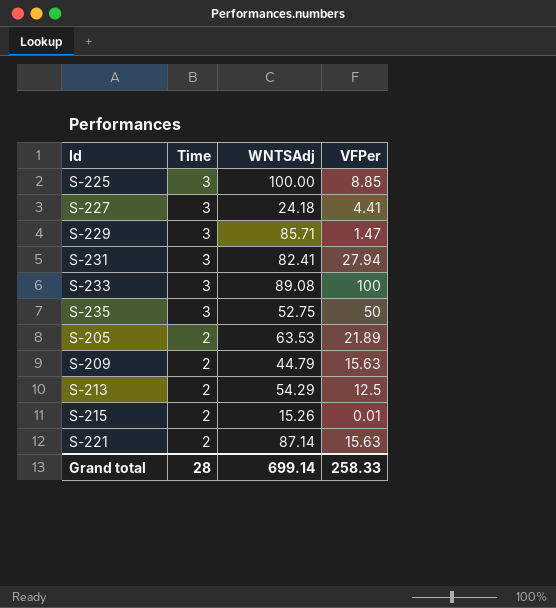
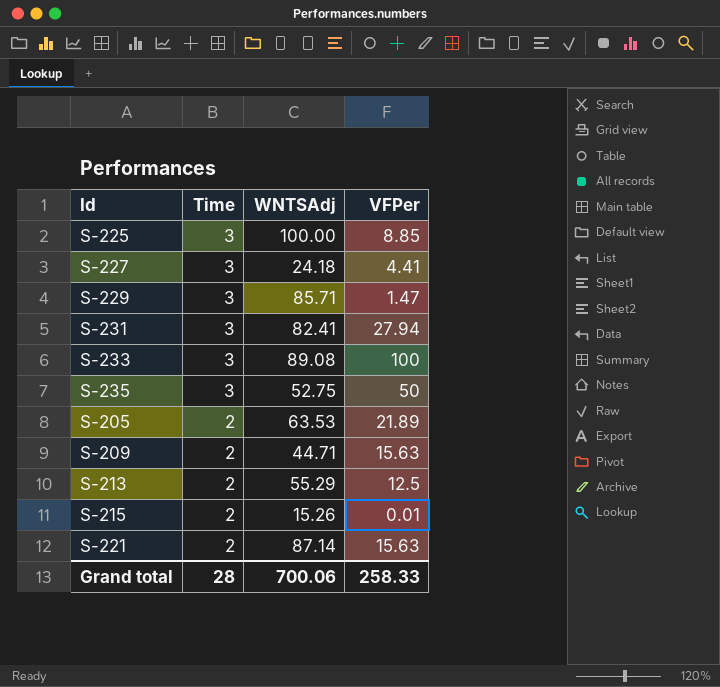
S-209 | WNTSAdj: 44.79 -> 44.71
S-213 | WNTSAdj: 54.29 -> 55.29
Grand total | WNTSAdj: 699.14 -> 700.06

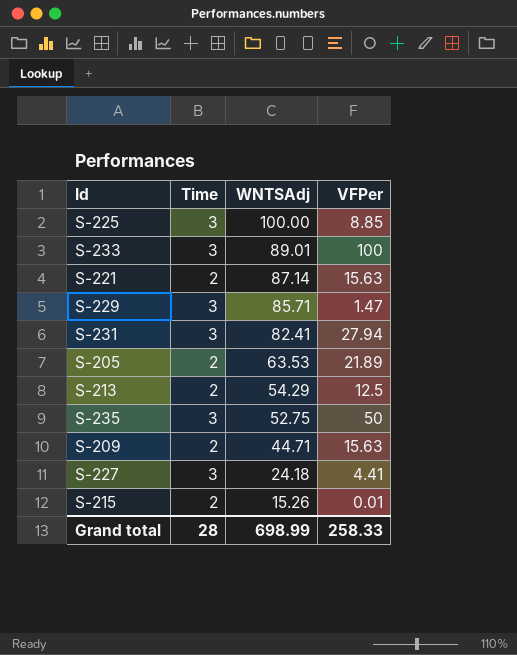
row order: Time descending -> WNTSAdj descending
S-233 | WNTSAdj: 89.08 -> 89.01
S-213 | WNTSAdj: 55.29 -> 54.29
Grand total | WNTSAdj: 700.06 -> 698.99

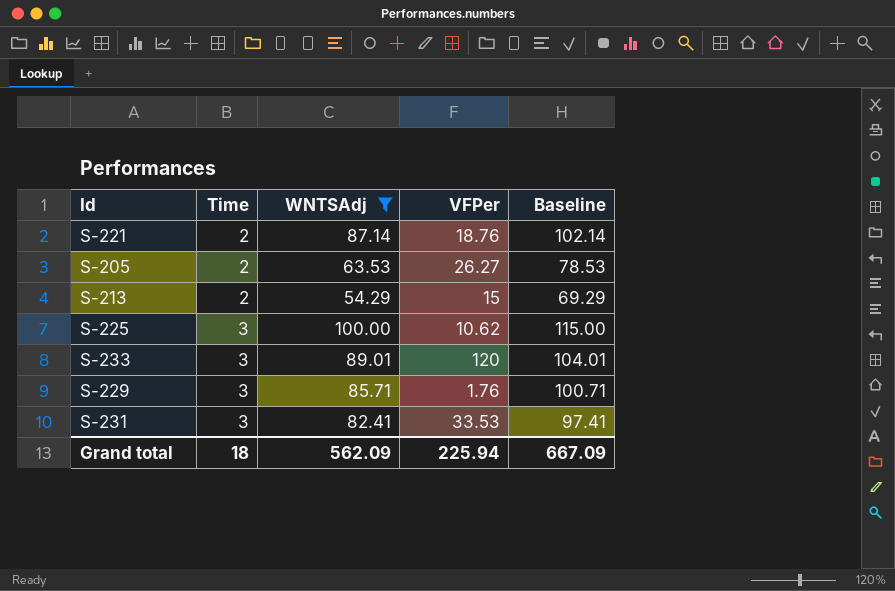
filter: none -> WNTSAdj >= 54.29
row order: WNTSAdj descending -> Time ascending
column Baseline | formula: none -> [WNTSAdj] + 15
S-221 | VFPer: 15.63 -> 18.76
S-205 | VFPer: 21.89 -> 26.27
S-213 | VFPer: 12.5 -> 15
S-225 | VFPer: 8.85 -> 10.62
S-233 | VFPer: 100 -> 120
S-229 | VFPer: 1.47 -> 1.76
S-231 | VFPer: 27.94 -> 33.53
Grand total | Time: 28 -> 18
Grand total | WNTSAdj: 698.99 -> 562.09
Grand total | VFPer: 258.33 -> 225.94

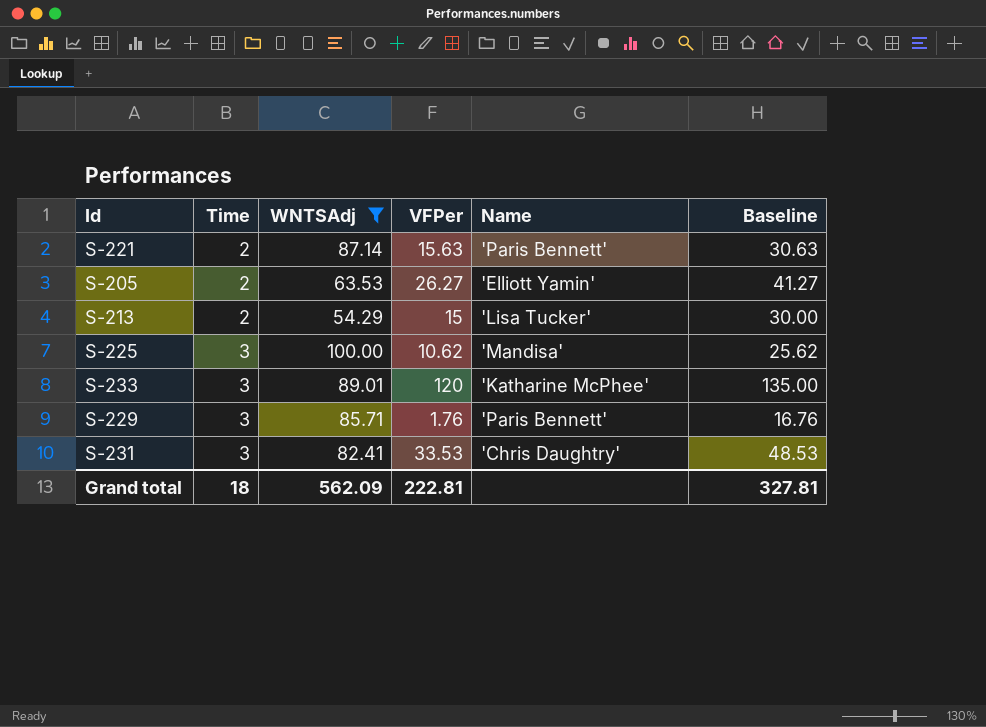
column Name | position: none -> 5
column Baseline | formula: [WNTSAdj] + 15 -> [VFPer] + 15
S-221 | VFPer: 18.76 -> 15.63
Grand total | VFPer: 225.94 -> 222.81
Grand total | Baseline: 667.09 -> 327.81

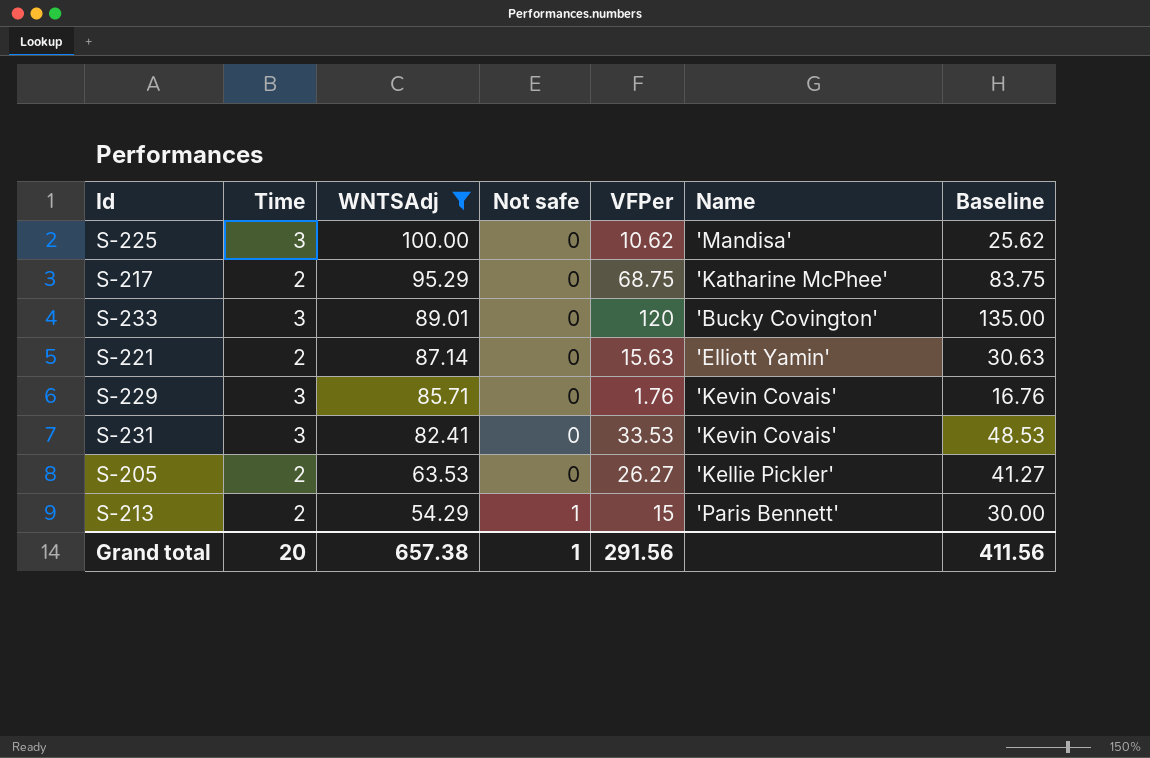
row order: Time ascending -> WNTSAdj descending
column Not safe | position: none -> 4
row S-217: none -> 2 | 95.29 | 0 | 68.75 | 'Katharine McPhee' | 83.75
S-233 | Name: 'Katharine McPhee' -> 'Bucky Covington'
S-221 | Name: 'Paris Bennett' -> 'Elliott Yamin'
S-229 | Name: 'Paris Bennett' -> 'Kevin Covais'
S-231 | Name: 'Chris Daughtry' -> 'Kevin Covais'
S-205 | Name: 'Elliott Yamin' -> 'Kellie Pickler'
S-213 | Name: 'Lisa Tucker' -> 'Paris Bennett'
Grand total | Time: 18 -> 20
Grand total | WNTSAdj: 562.09 -> 657.38
Grand total | VFPer: 222.81 -> 291.56
Grand total | Baseline: 327.81 -> 411.56

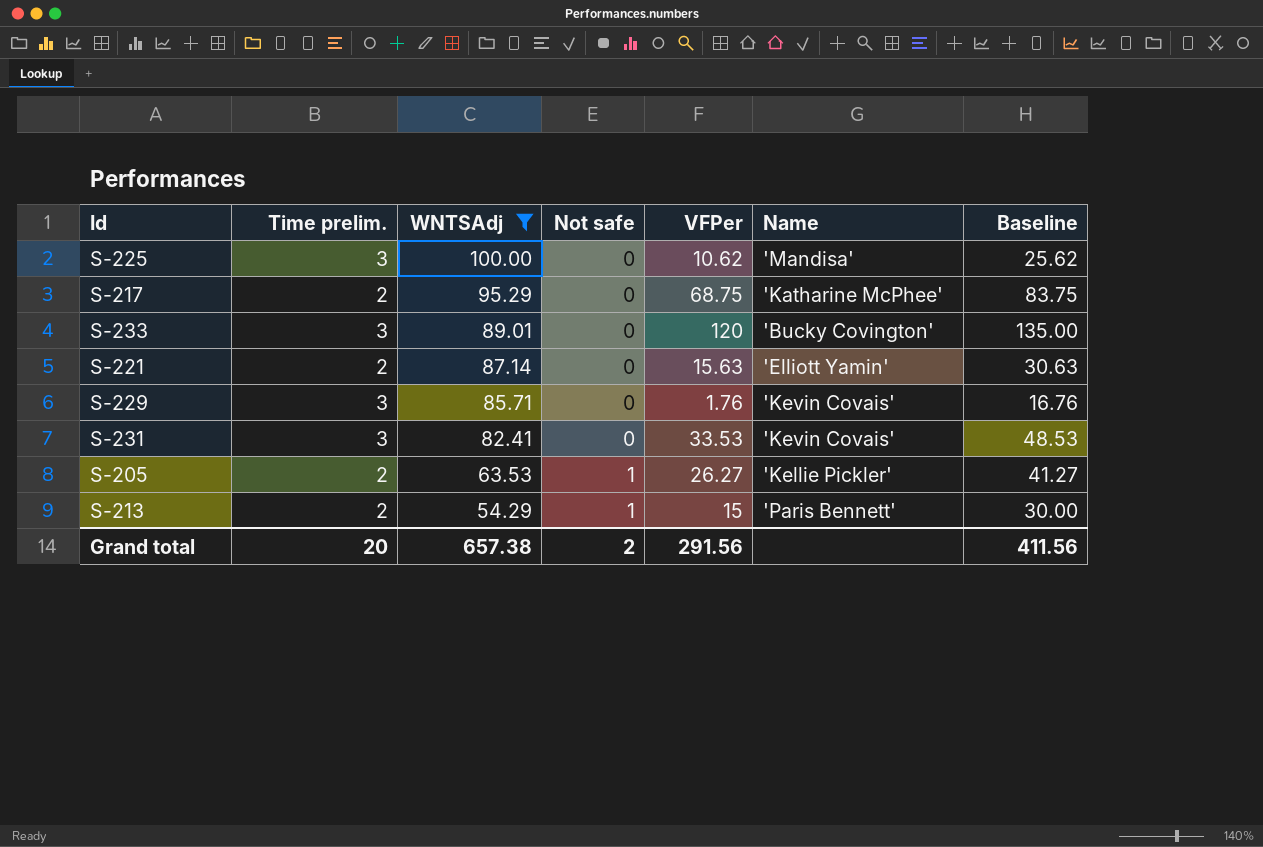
column name: Time -> Time prelim.
S-205 | Not safe: 0 -> 1
Grand total | Not safe: 1 -> 2

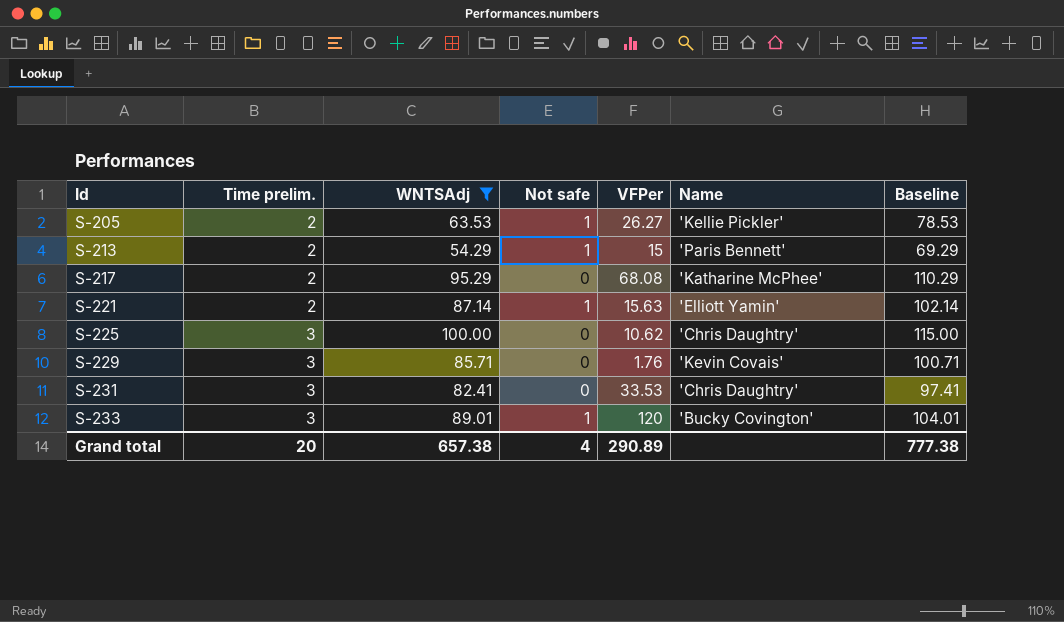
row order: WNTSAdj descending -> Id ascending
column Baseline | formula: [VFPer] + 15 -> [WNTSAdj] + 15
S-217 | VFPer: 68.75 -> 68.08
S-221 | Not safe: 0 -> 1
S-225 | Name: 'Mandisa' -> 'Chris Daughtry'
S-231 | Name: 'Kevin Covais' -> 'Chris Daughtry'
S-233 | Not safe: 0 -> 1
Grand total | Not safe: 2 -> 4
Grand total | VFPer: 291.56 -> 290.89
Grand total | Baseline: 411.56 -> 777.38

